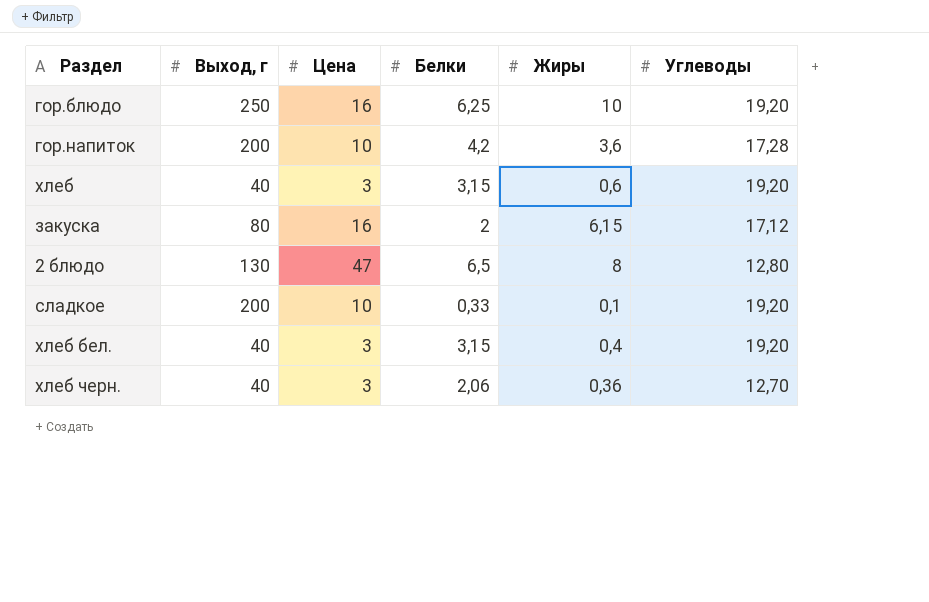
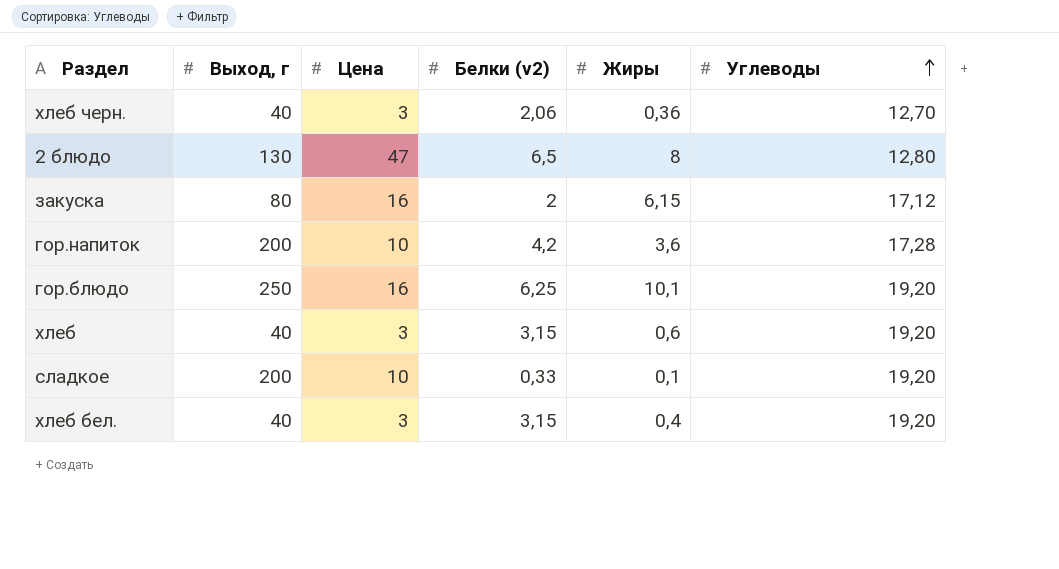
row order: none -> Углеводы ascending
column name: Белки -> Белки (v2)
гор.блюдо | Жиры: 10 -> 10,1

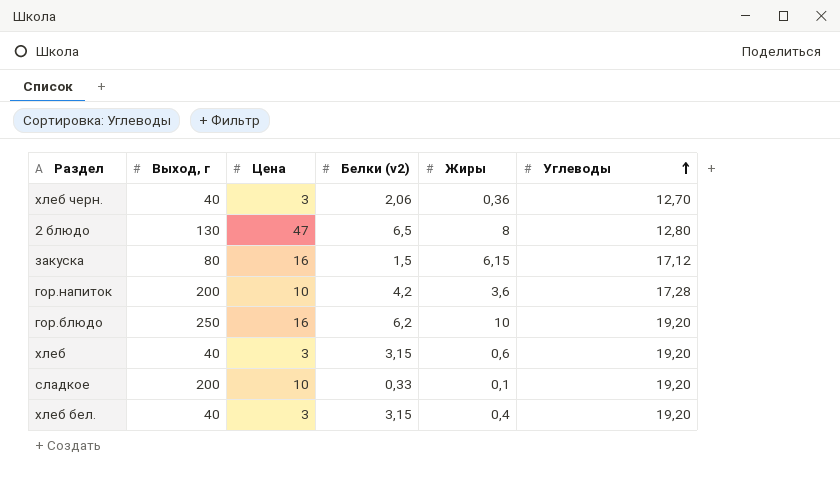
закуска | Белки (v2): 2 -> 1,5
гор.блюдо | Белки (v2): 6,25 -> 6,2
гор.блюдо | Жиры: 10,1 -> 10

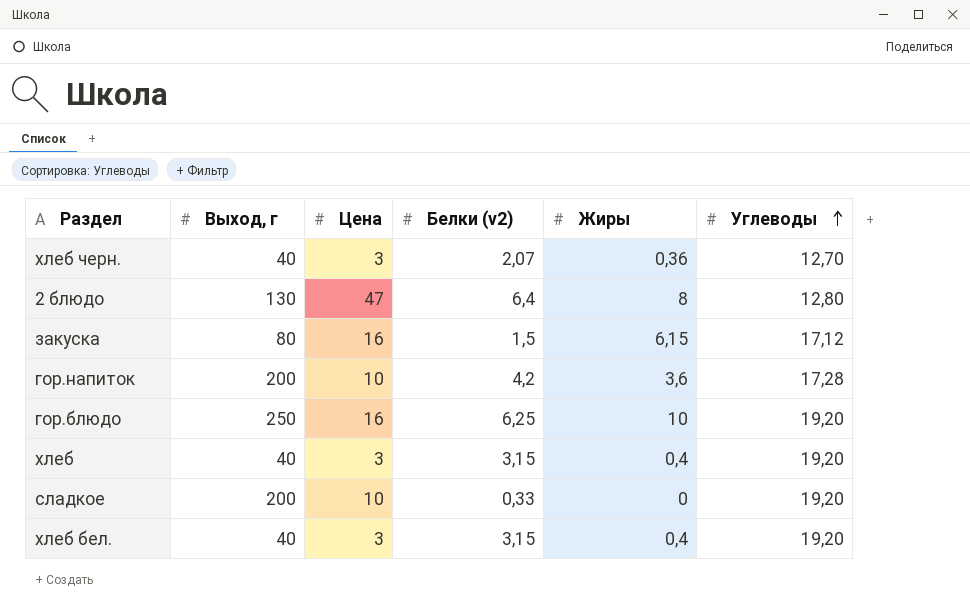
хлеб черн. | Белки (v2): 2,06 -> 2,07
2 блюдо | Белки (v2): 6,5 -> 6,4
гор.блюдо | Белки (v2): 6,2 -> 6,25
хлеб | Жиры: 0,6 -> 0,4
сладкое | Жиры: 0,1 -> 0

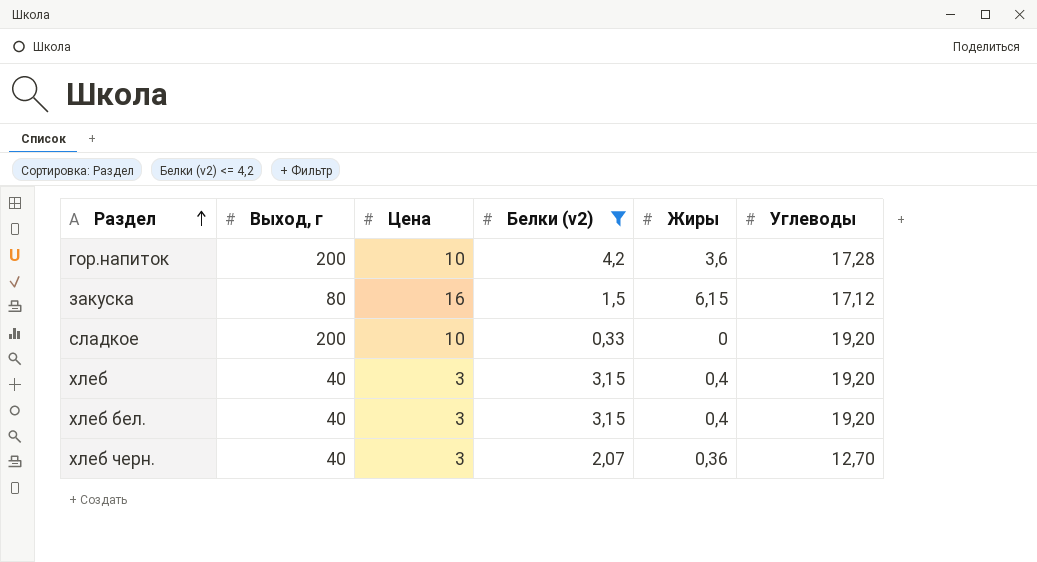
filter: none -> Белки (v2) <= 4,2
row order: Углеводы ascending -> Раздел ascending

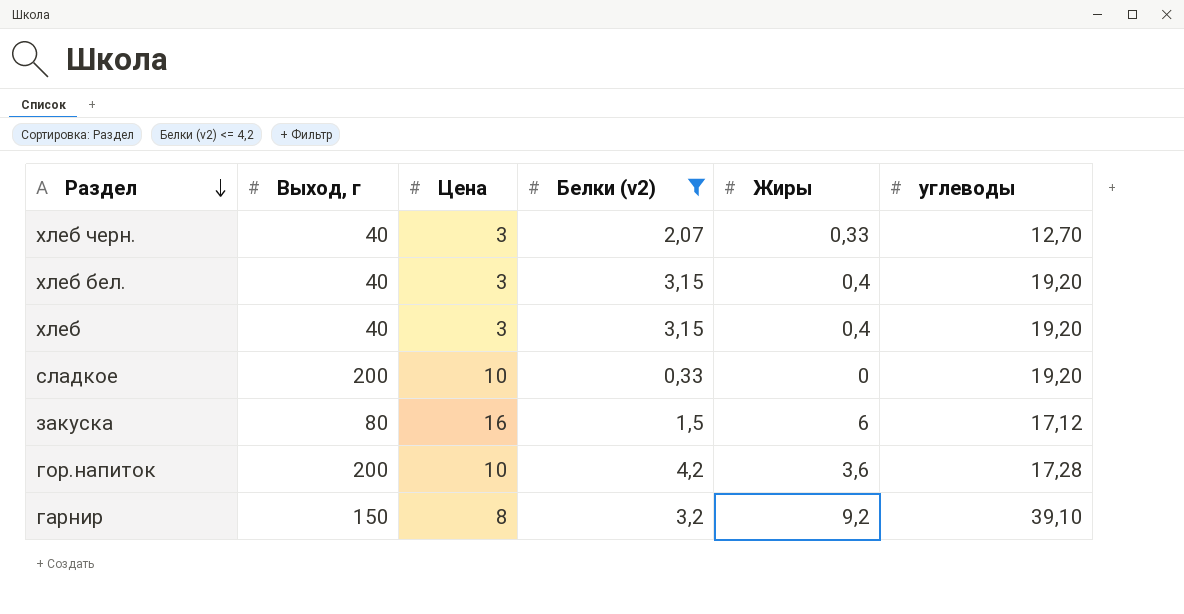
row order: Раздел ascending -> Раздел descending
column name: Углеводы -> углеводы
хлеб черн. | Жиры: 0,36 -> 0,33
закуска | Жиры: 6,15 -> 6
row гарнир: none -> 150 | 8 | 3,2 | 9,2 | 39,10

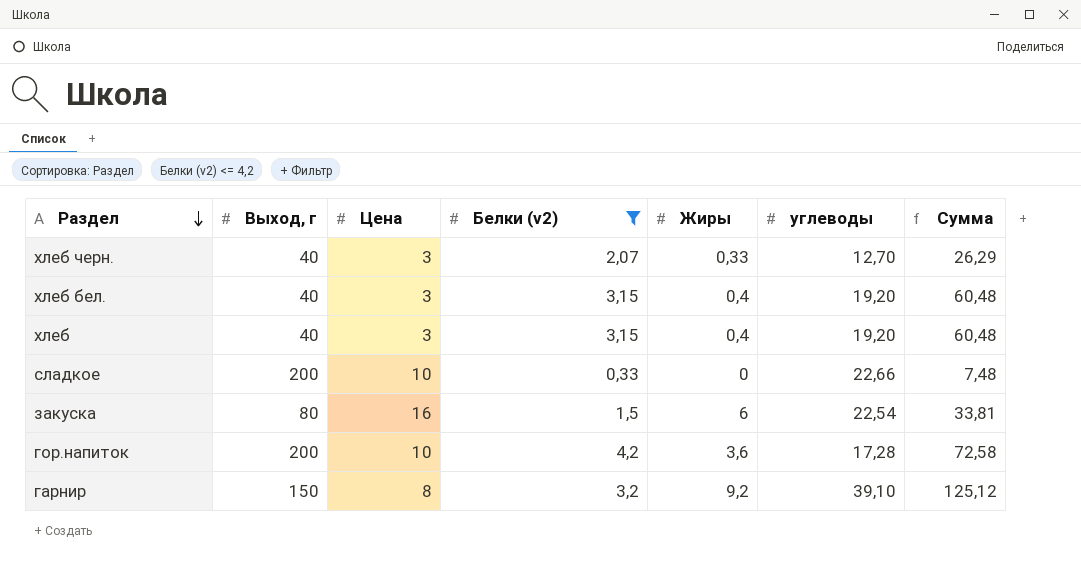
column Сумма | formula: none -> [Белки (v2)] * [углеводы]
сладкое | углеводы: 19,20 -> 22,66
закуска | углеводы: 17,12 -> 22,54

